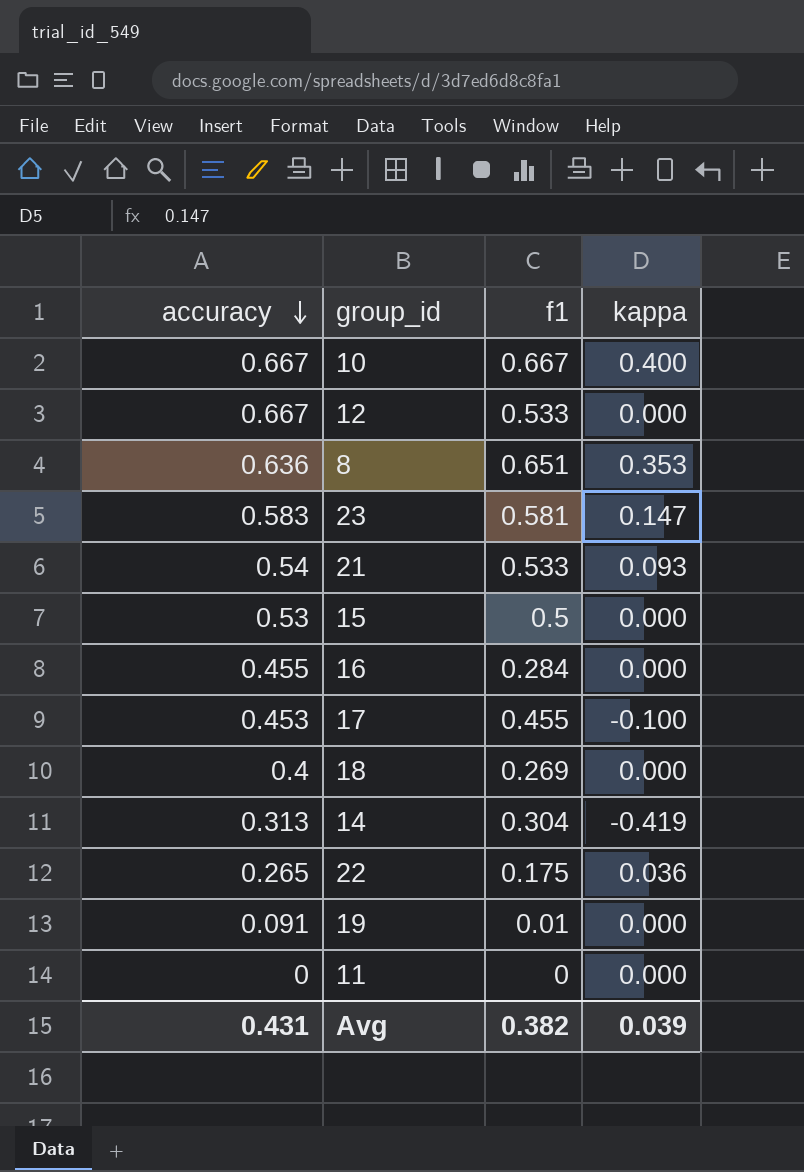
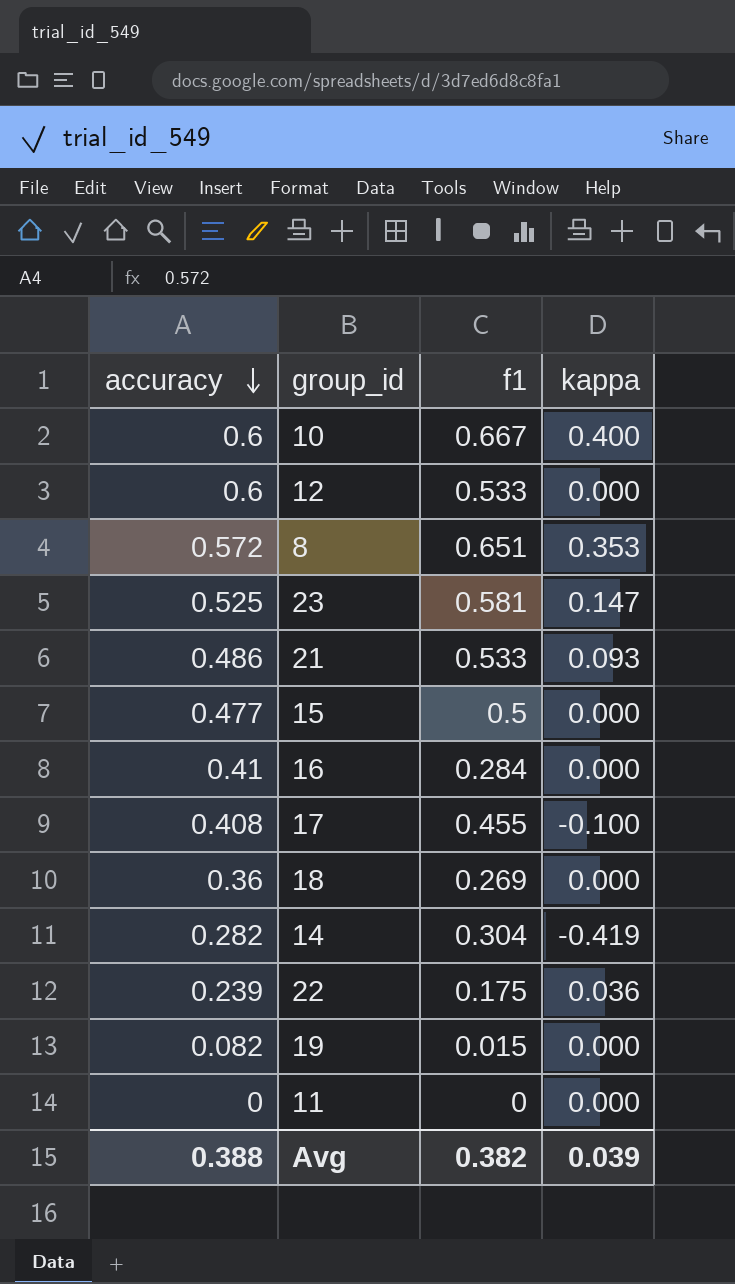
10 | accuracy: 0.667 -> 0.6
12 | accuracy: 0.667 -> 0.6
8 | accuracy: 0.636 -> 0.572
23 | accuracy: 0.583 -> 0.525
21 | accuracy: 0.54 -> 0.486
15 | accuracy: 0.53 -> 0.477
16 | accuracy: 0.455 -> 0.41
17 | accuracy: 0.453 -> 0.408
18 | accuracy: 0.4 -> 0.36
14 | accuracy: 0.313 -> 0.282
22 | accuracy: 0.265 -> 0.239
19 | accuracy: 0.091 -> 0.082
19 | f1: 0.01 -> 0.015
Avg | accuracy: 0.431 -> 0.388

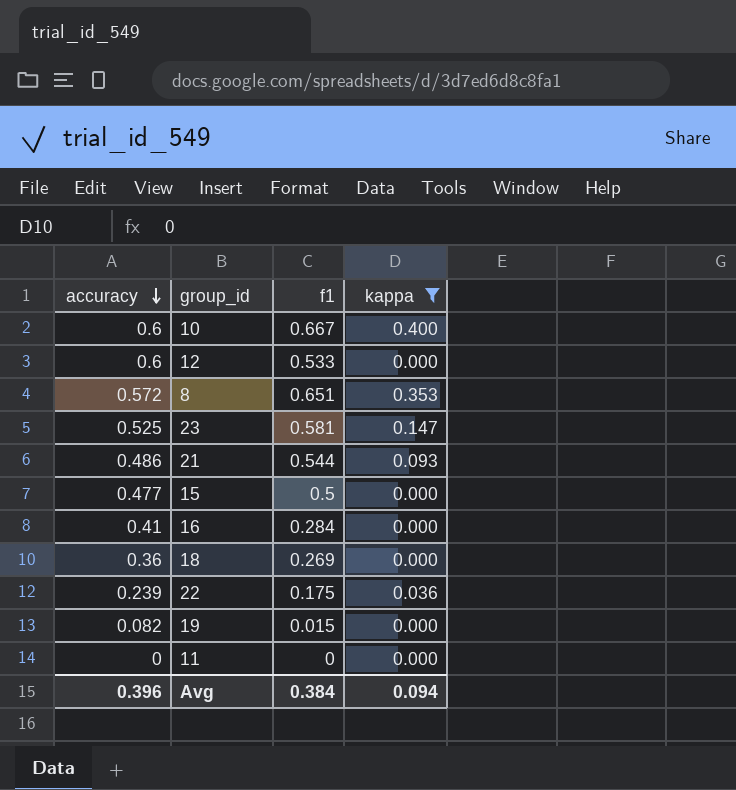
filter: none -> kappa >= 0.000
21 | f1: 0.533 -> 0.544
Avg | accuracy: 0.388 -> 0.396
Avg | f1: 0.382 -> 0.384
Avg | kappa: 0.039 -> 0.094

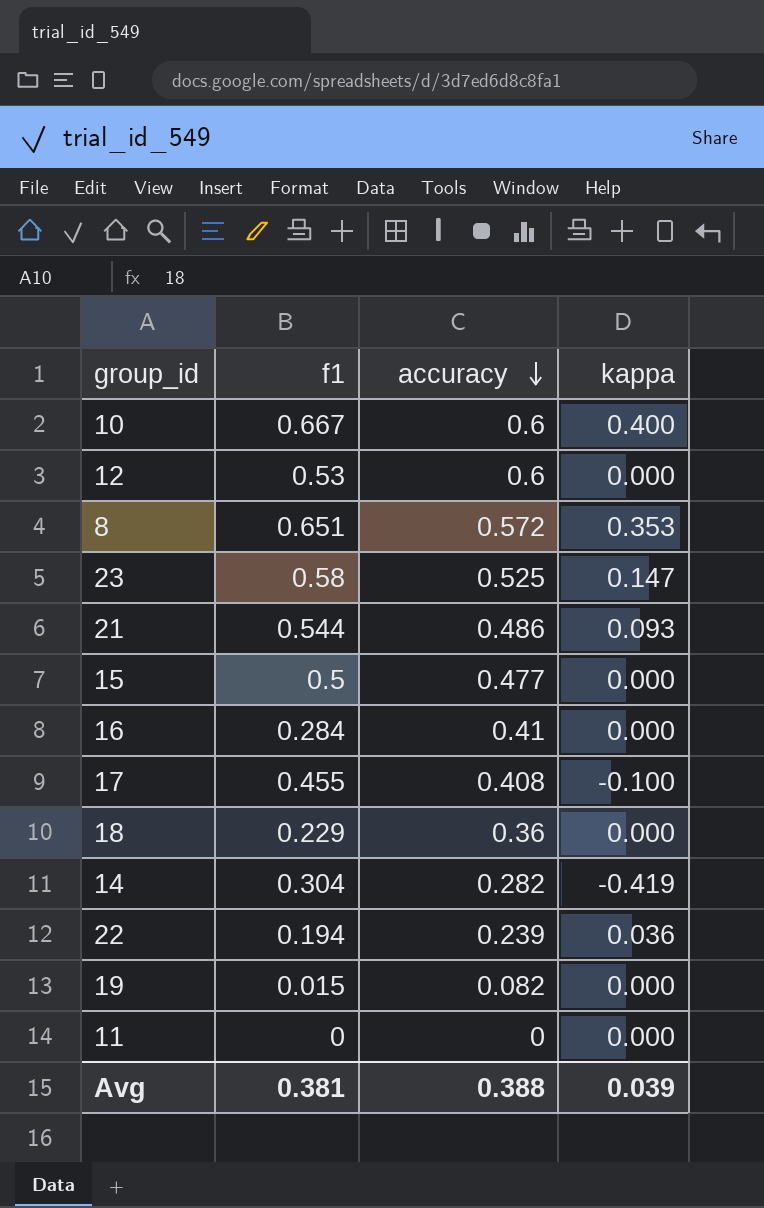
filter: kappa >= 0.000 -> none
column accuracy | position: 1 -> 3
12 | f1: 0.533 -> 0.53
23 | f1: 0.581 -> 0.58
18 | f1: 0.269 -> 0.229
22 | f1: 0.175 -> 0.194
Avg | f1: 0.384 -> 0.381
Avg | accuracy: 0.396 -> 0.388
Avg | kappa: 0.094 -> 0.039

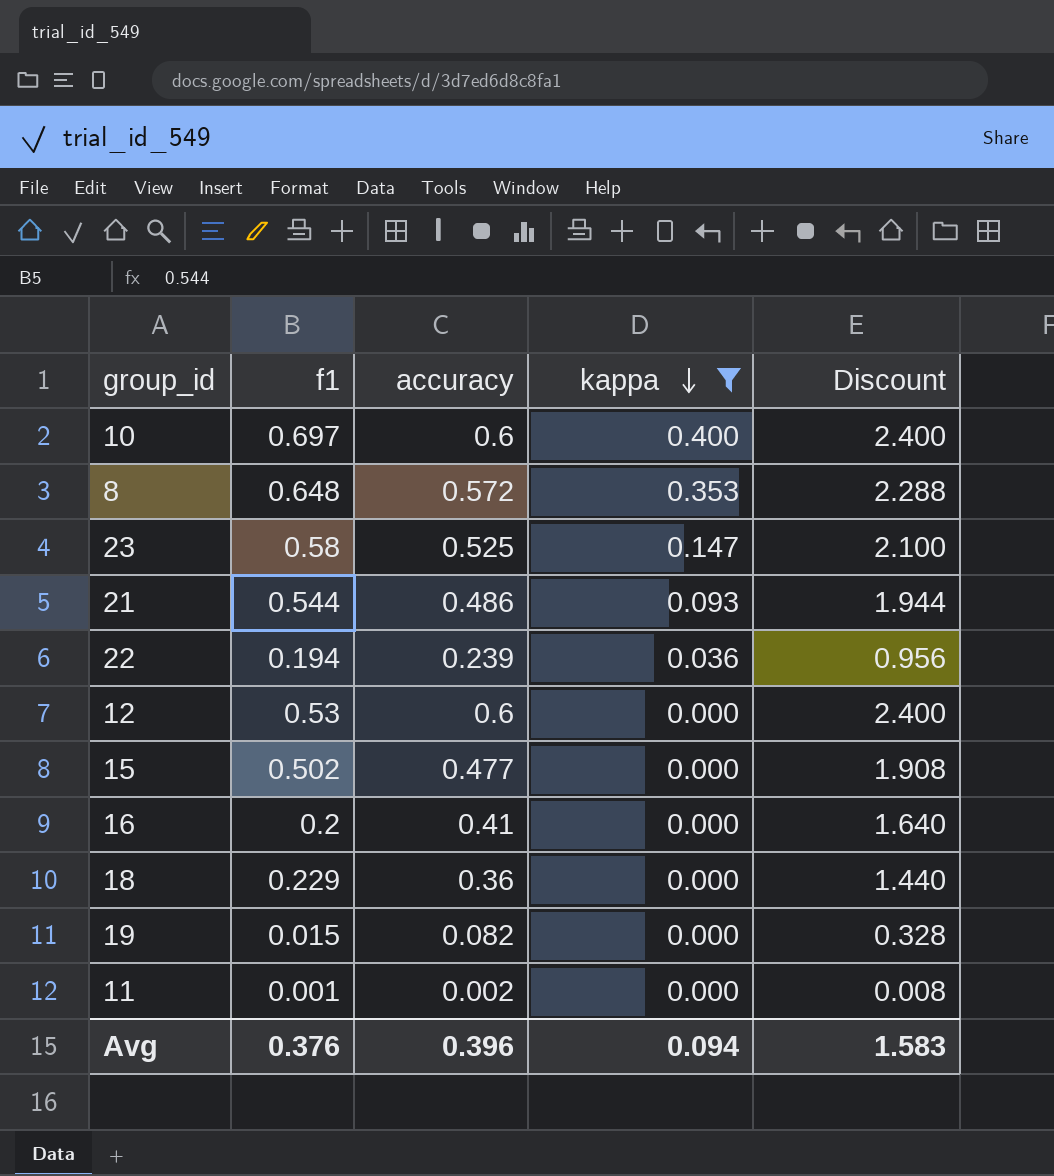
filter: none -> kappa >= 0.000
row order: accuracy descending -> kappa descending
column Discount | formula: none -> [accuracy] * 4
10 | f1: 0.667 -> 0.697
8 | f1: 0.651 -> 0.648
15 | f1: 0.5 -> 0.502
16 | f1: 0.284 -> 0.2
11 | f1: 0 -> 0.001
11 | accuracy: 0 -> 0.002
Avg | f1: 0.381 -> 0.376
Avg | accuracy: 0.388 -> 0.396
Avg | kappa: 0.039 -> 0.094

